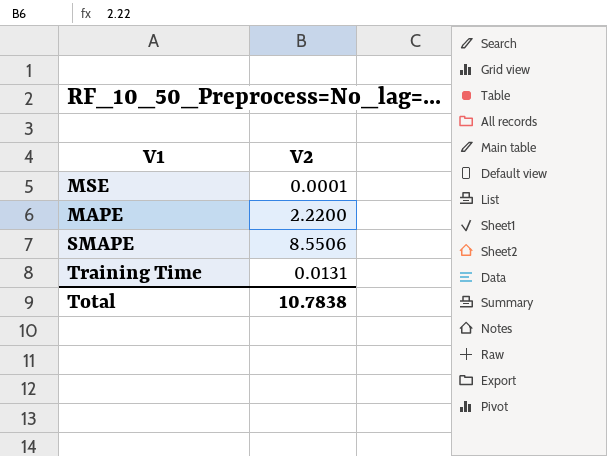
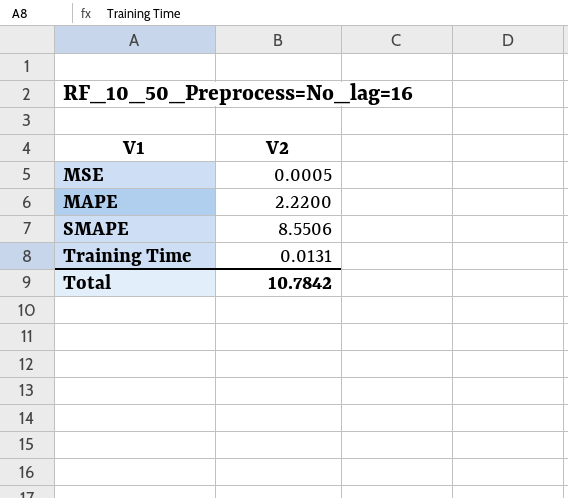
MSE | V2: 0.0001 -> 0.0005
Total | V2: 10.7838 -> 10.7842

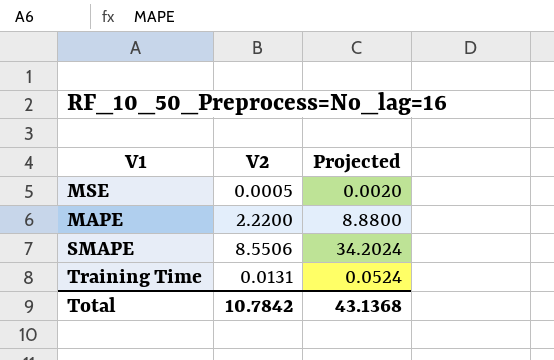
column Projected | formula: none -> [V2] * 4

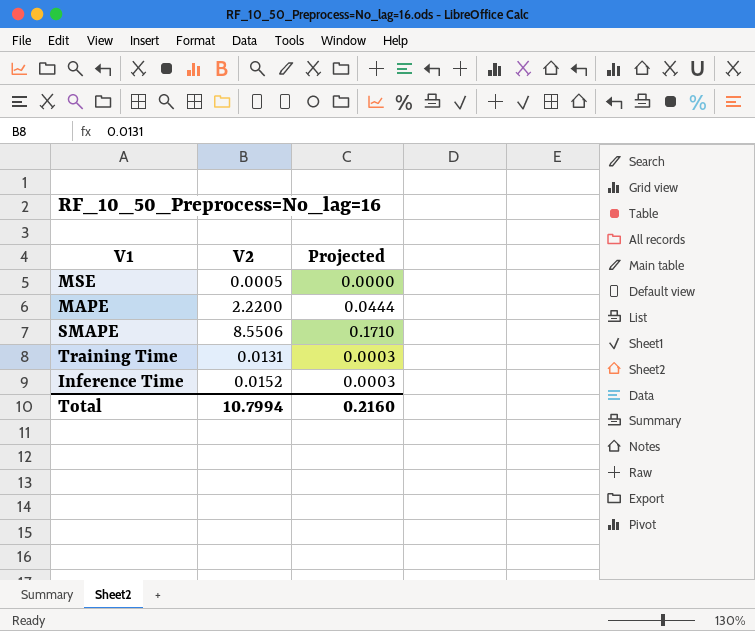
column Projected | formula: [V2] * 4 -> [V2] * 0.02
row Inference Time: none -> 0.0152 | 0.0003
Total | V2: 10.7842 -> 10.7994
Total | Projected: 43.1368 -> 0.2160

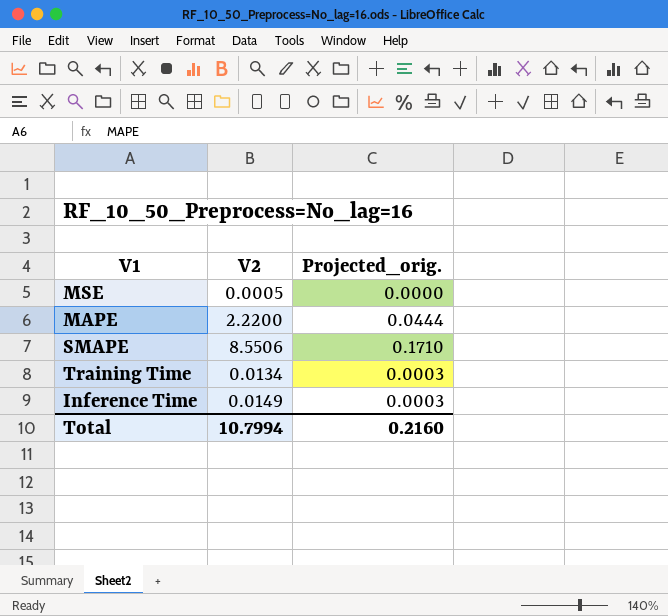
column name: Projected -> Projected_orig.
Training Time | V2: 0.0131 -> 0.0134
Inference Time | V2: 0.0152 -> 0.0149

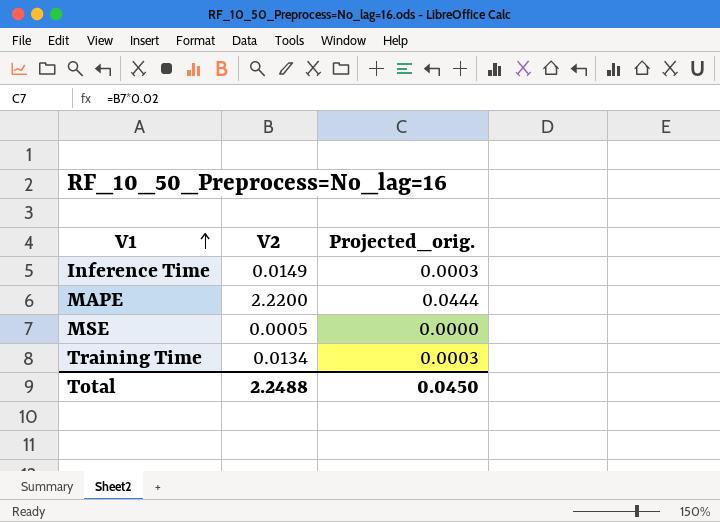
row order: none -> V1 ascending
row SMAPE: 8.5506 | 0.1710 -> none
Total | V2: 10.7994 -> 2.2488
Total | Projected_orig.: 0.2160 -> 0.0450

